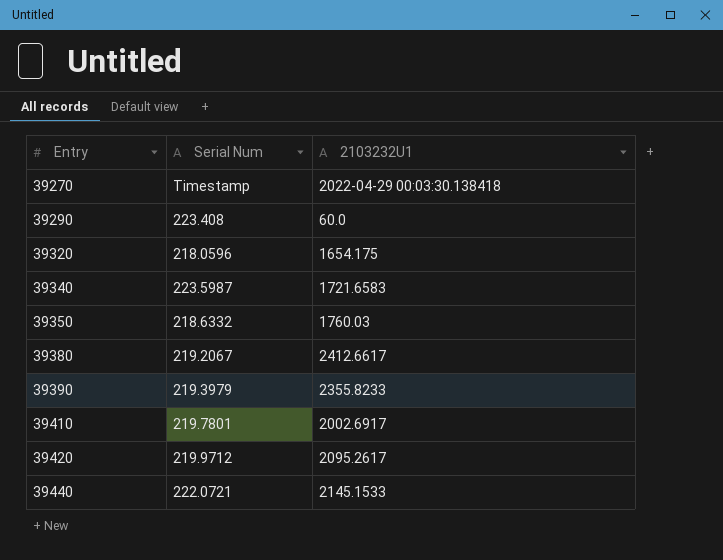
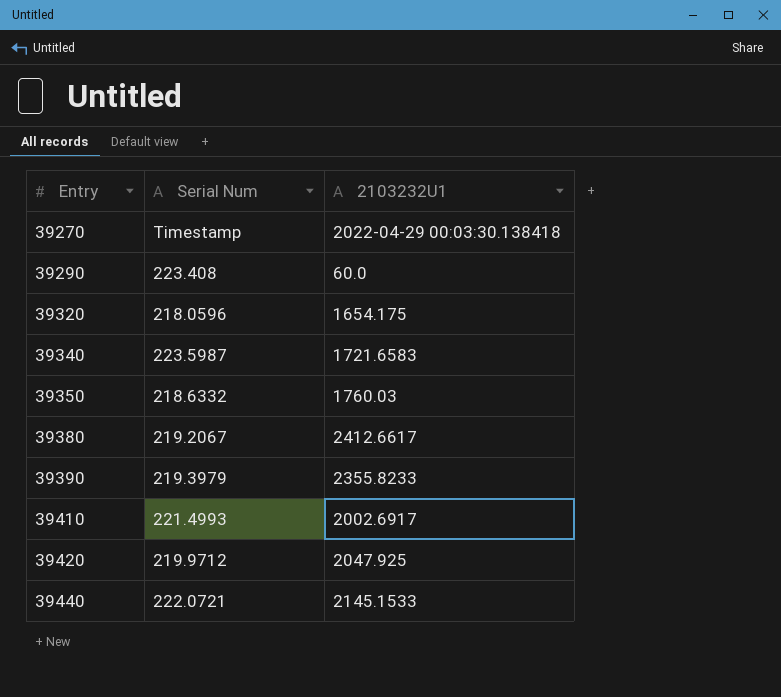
39410 | Serial Num: 219.7801 -> 221.4993
39420 | 2103232U1: 2095.2617 -> 2047.925

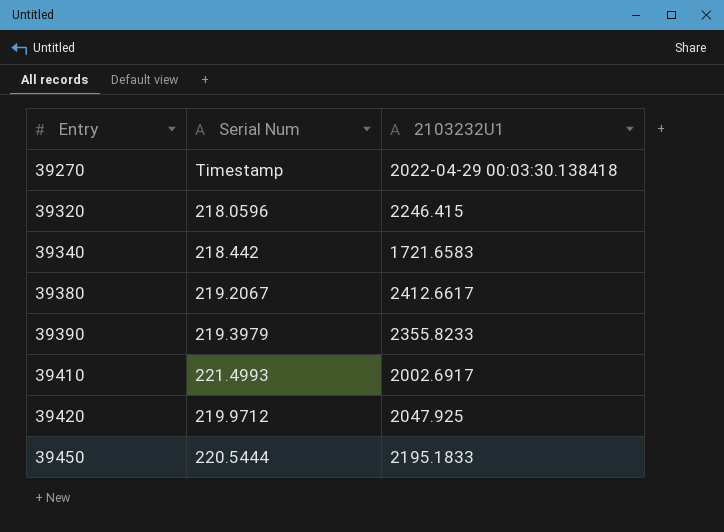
row 39290: 223.408 | 60.0 -> none
row 39350: 218.6332 | 1760.03 -> none
row 39440: 222.0721 | 2145.1533 -> none
39320 | 2103232U1: 1654.175 -> 2246.415
39340 | Serial Num: 223.5987 -> 218.442
row 39450: none -> 220.5444 | 2195.1833

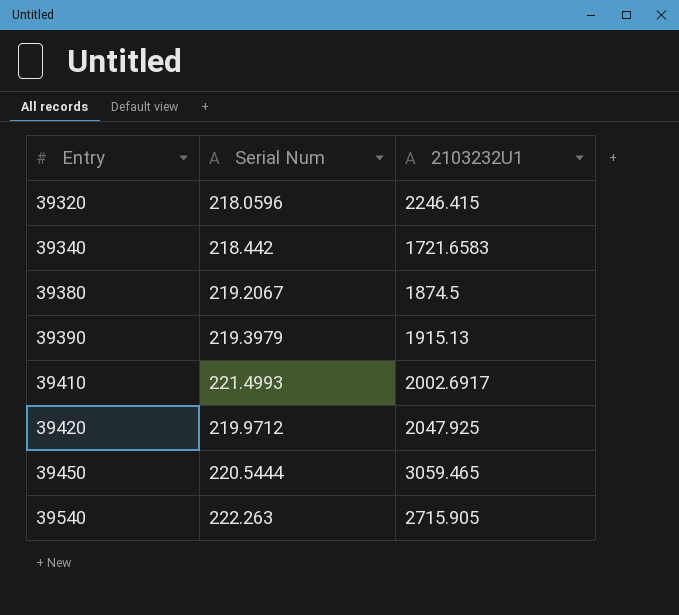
row 39270: Timestamp | 2022-04-29 00:03:30.138418 -> none
39380 | 2103232U1: 2412.6617 -> 1874.5
39390 | 2103232U1: 2355.8233 -> 1915.13
39450 | 2103232U1: 2195.1833 -> 3059.465
row 39540: none -> 222.263 | 2715.905

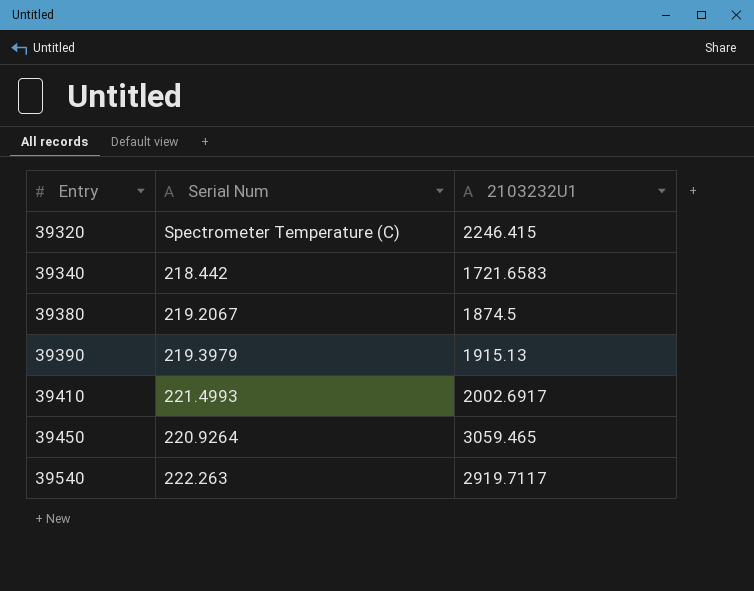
row 39420: 219.9712 | 2047.925 -> none
39320 | Serial Num: 218.0596 -> Spectrometer Temperature (C)
39450 | Serial Num: 220.5444 -> 220.9264
39540 | 2103232U1: 2715.905 -> 2919.7117

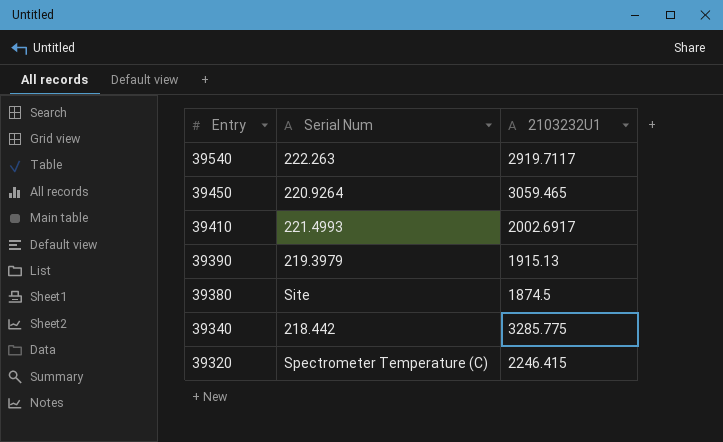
row order: Entry ascending -> Entry descending
39380 | Serial Num: 219.2067 -> Site
39340 | 2103232U1: 1721.6583 -> 3285.775

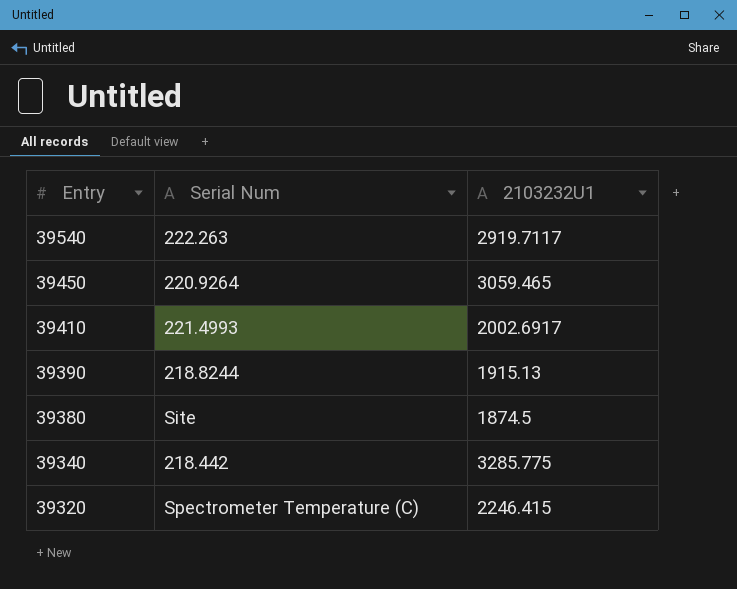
39390 | Serial Num: 219.3979 -> 218.8244

